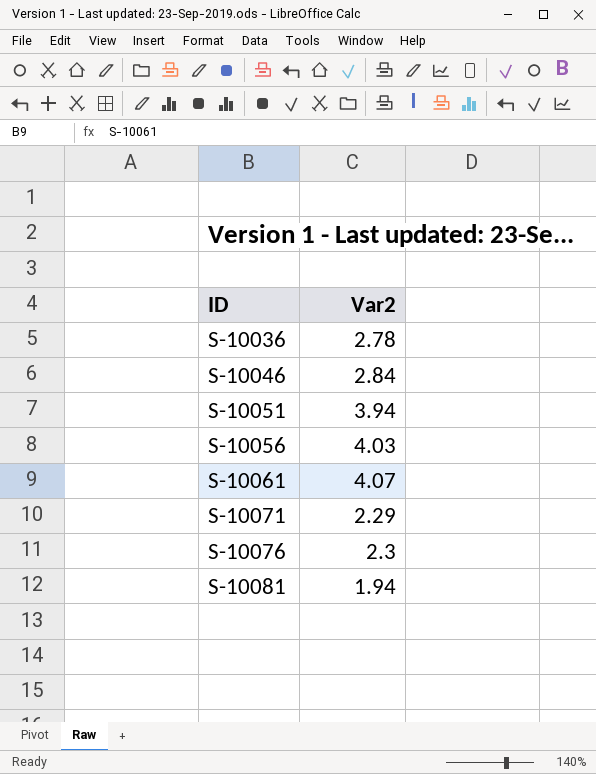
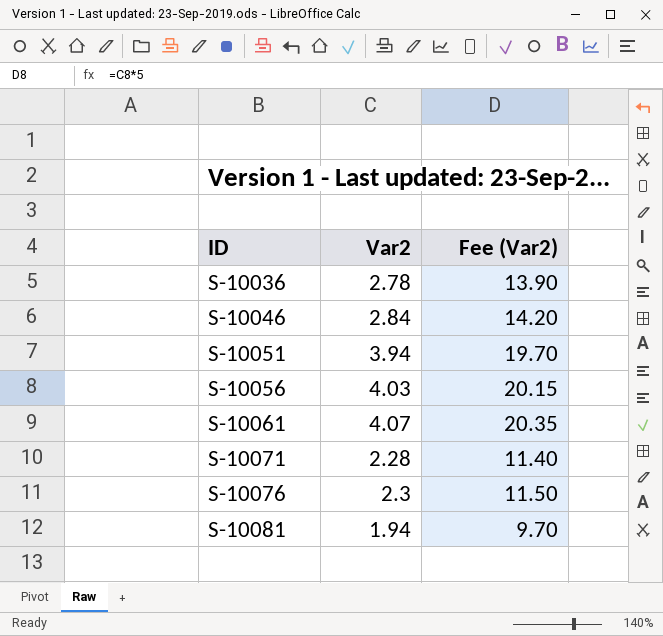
column Fee (Var2) | formula: none -> [Var2] * 5
S-10071 | Var2: 2.29 -> 2.28

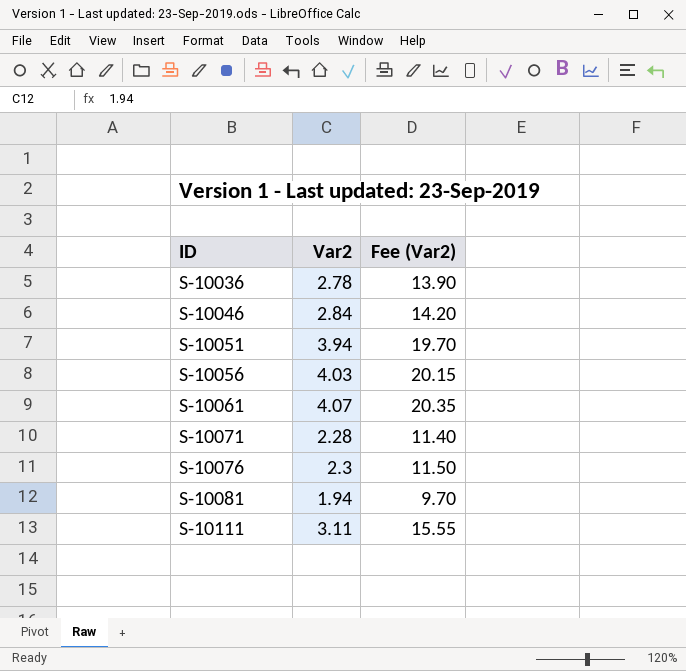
row S-10111: none -> 3.11 | 15.55

